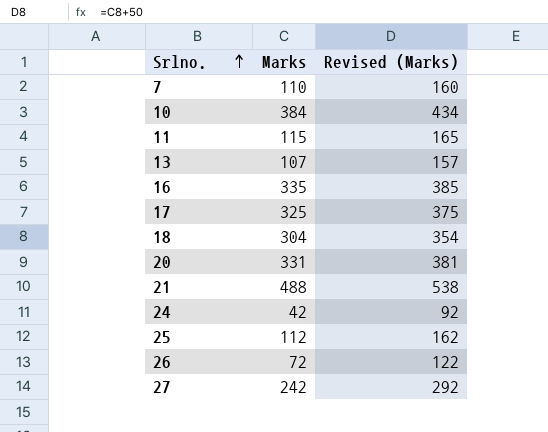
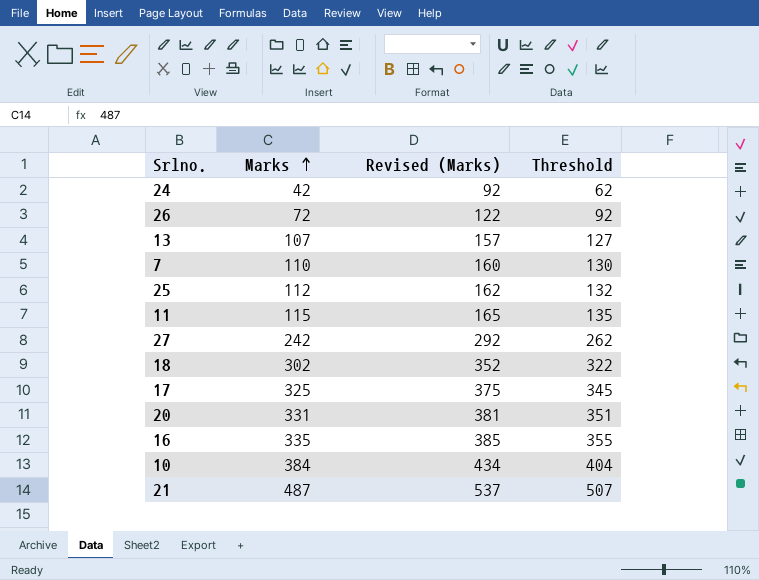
row order: Srlno. ascending -> Marks ascending
column Threshold | formula: none -> [Marks] + 20
18 | Marks: 304 -> 302
18 | Revised (Marks): 354 -> 352
21 | Marks: 488 -> 487
21 | Revised (Marks): 538 -> 537

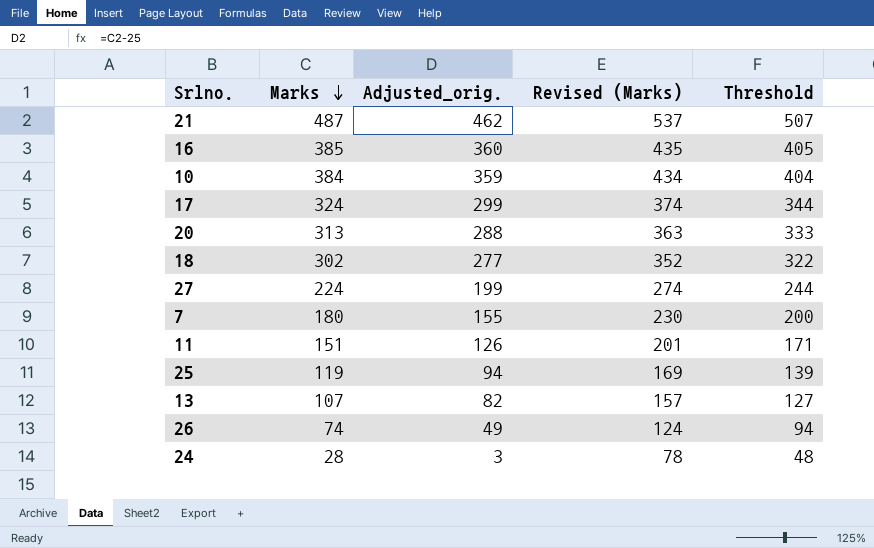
row order: Marks ascending -> Marks descending
column Adjusted_orig. | formula: none -> [Marks] - 25
16 | Marks: 335 -> 385
16 | Revised (Marks): 385 -> 435
16 | Threshold: 355 -> 405
17 | Marks: 325 -> 324
17 | Revised (Marks): 375 -> 374
17 | Threshold: 345 -> 344
20 | Marks: 331 -> 313
20 | Revised (Marks): 381 -> 363
20 | Threshold: 351 -> 333
27 | Marks: 242 -> 224
27 | Revised (Marks): 292 -> 274
27 | Threshold: 262 -> 244
7 | Marks: 110 -> 180
7 | Revised (Marks): 160 -> 230
7 | Threshold: 130 -> 200
11 | Marks: 115 -> 151
11 | Revised (Marks): 165 -> 201
11 | Threshold: 135 -> 171
25 | Marks: 112 -> 119
25 | Revised (Marks): 162 -> 169
25 | Threshold: 132 -> 139
26 | Marks: 72 -> 74
26 | Revised (Marks): 122 -> 124
26 | Threshold: 92 -> 94
24 | Marks: 42 -> 28
24 | Revised (Marks): 92 -> 78
24 | Threshold: 62 -> 48

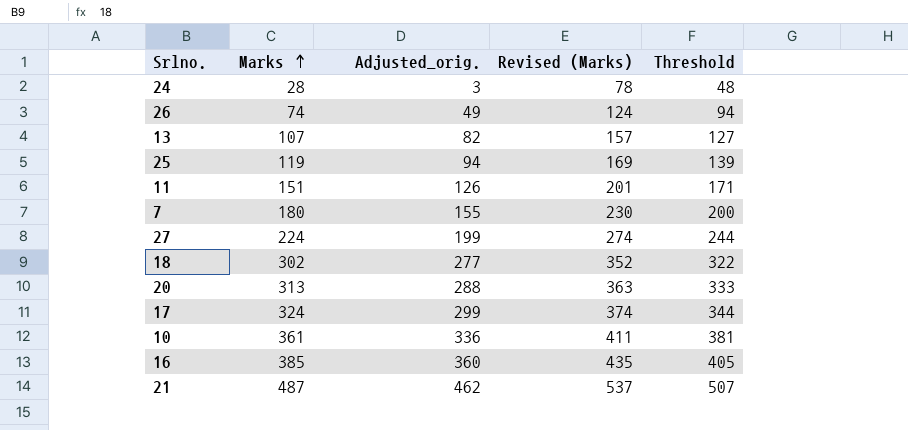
row order: Marks descending -> Marks ascending
10 | Marks: 384 -> 361
10 | Adjusted_orig.: 359 -> 336
10 | Revised (Marks): 434 -> 411
10 | Threshold: 404 -> 381

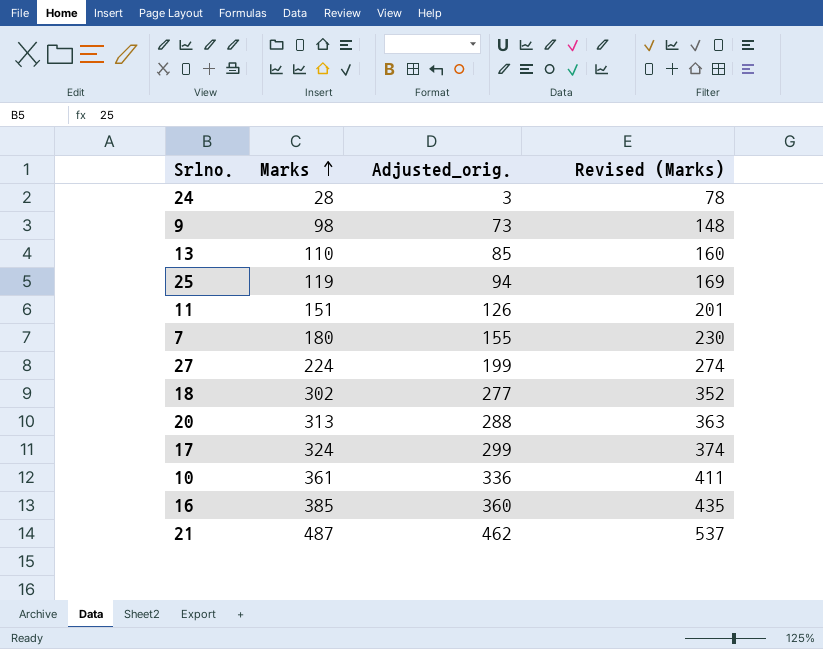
column Threshold | formula: [Marks] + 20 -> none
row 26: 74 | 49 | 124 | 94 -> none
row 9: none -> 98 | 73 | 148
13 | Marks: 107 -> 110
13 | Adjusted_orig.: 82 -> 85
13 | Revised (Marks): 157 -> 160

